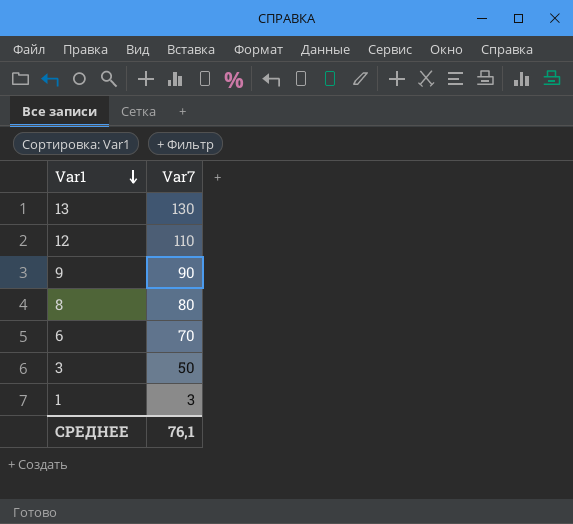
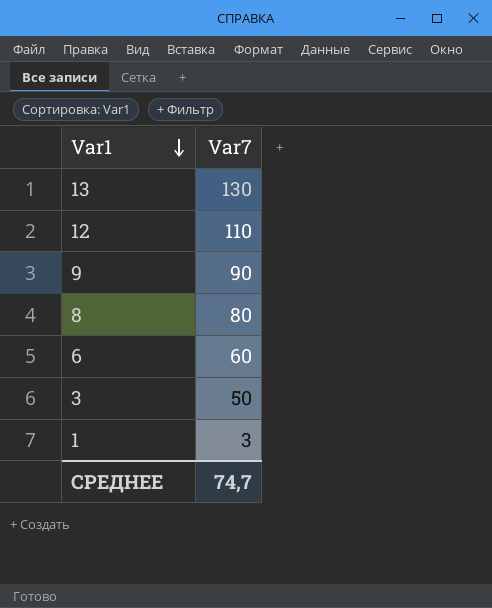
6 | Var7: 70 -> 60
СРЕДНЕЕ | Var7: 76,1 -> 74,7

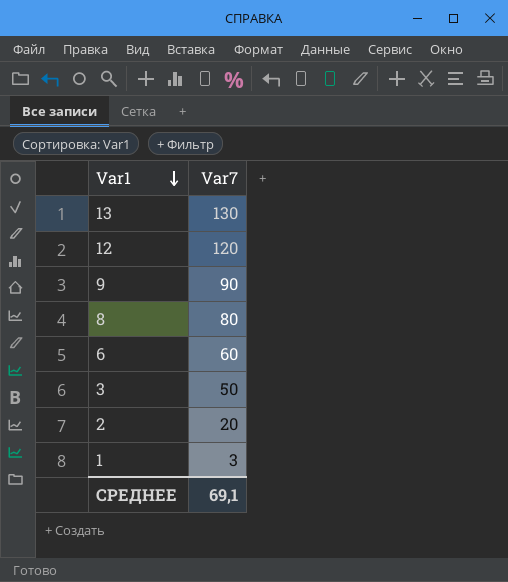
12 | Var7: 110 -> 120
row 2: none -> 20
СРЕДНЕЕ | Var7: 74,7 -> 69,1

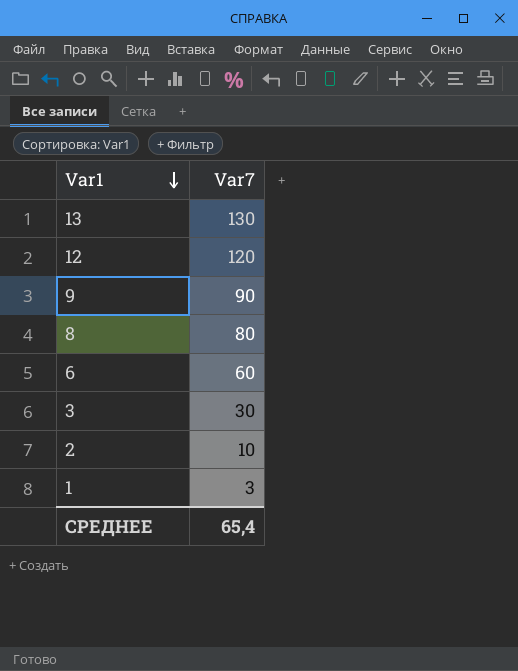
3 | Var7: 50 -> 30
2 | Var7: 20 -> 10
СРЕДНЕЕ | Var7: 69,1 -> 65,4

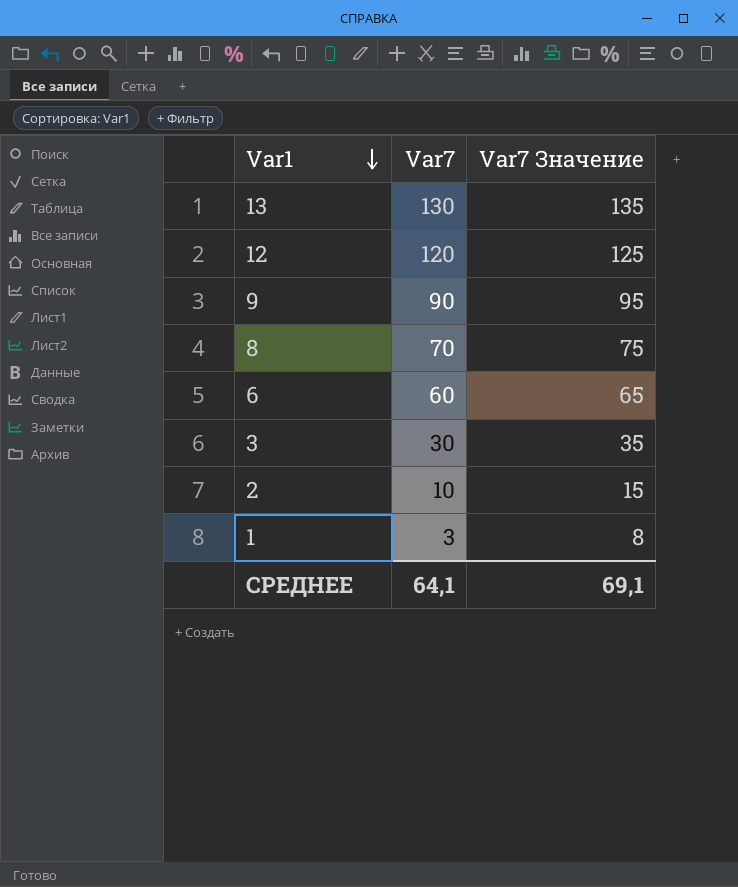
column Var7 Значение | formula: none -> [Var7] + 5
8 | Var7: 80 -> 70
СРЕДНЕЕ | Var7: 65,4 -> 64,1

